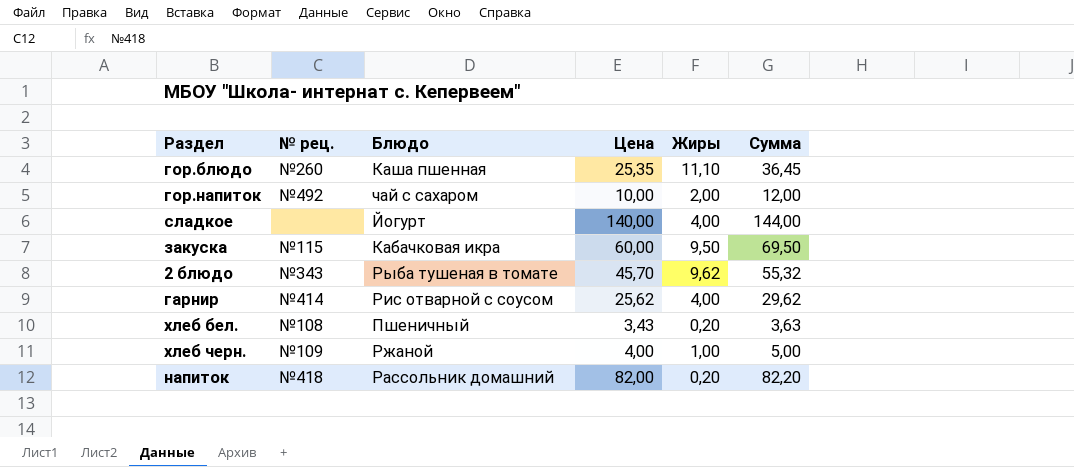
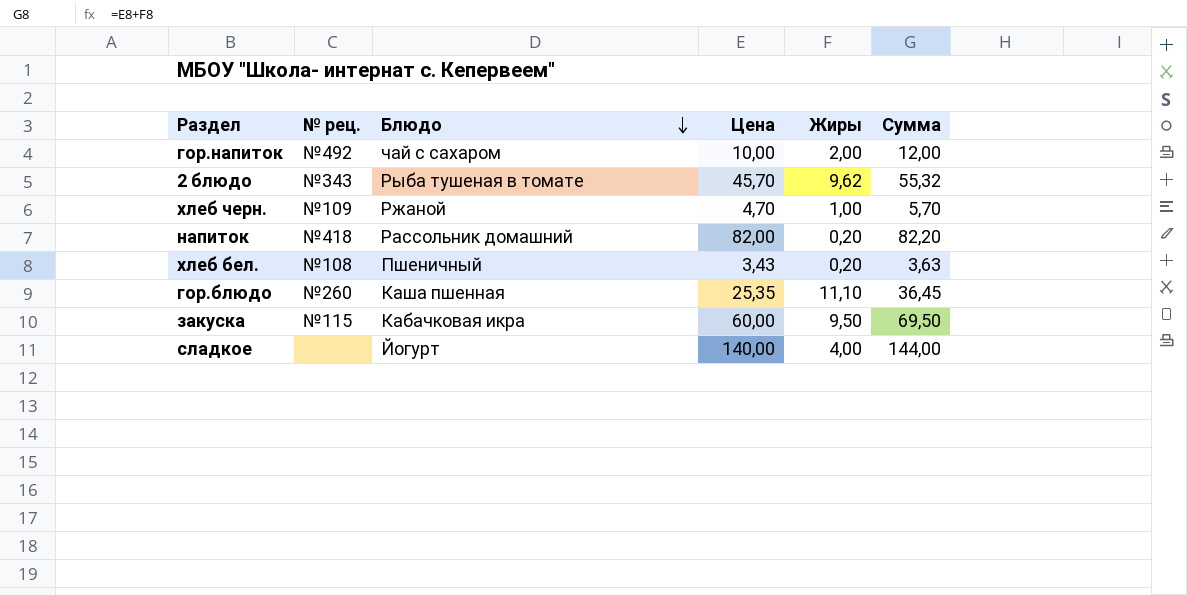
row order: none -> Блюдо descending
row гарнир: №414 | Рис отварной с соусом | 25,62 | 4,00 | 29,62 -> none
хлеб черн. | Цена: 4,00 -> 4,70
хлеб черн. | Сумма: 5,00 -> 5,70

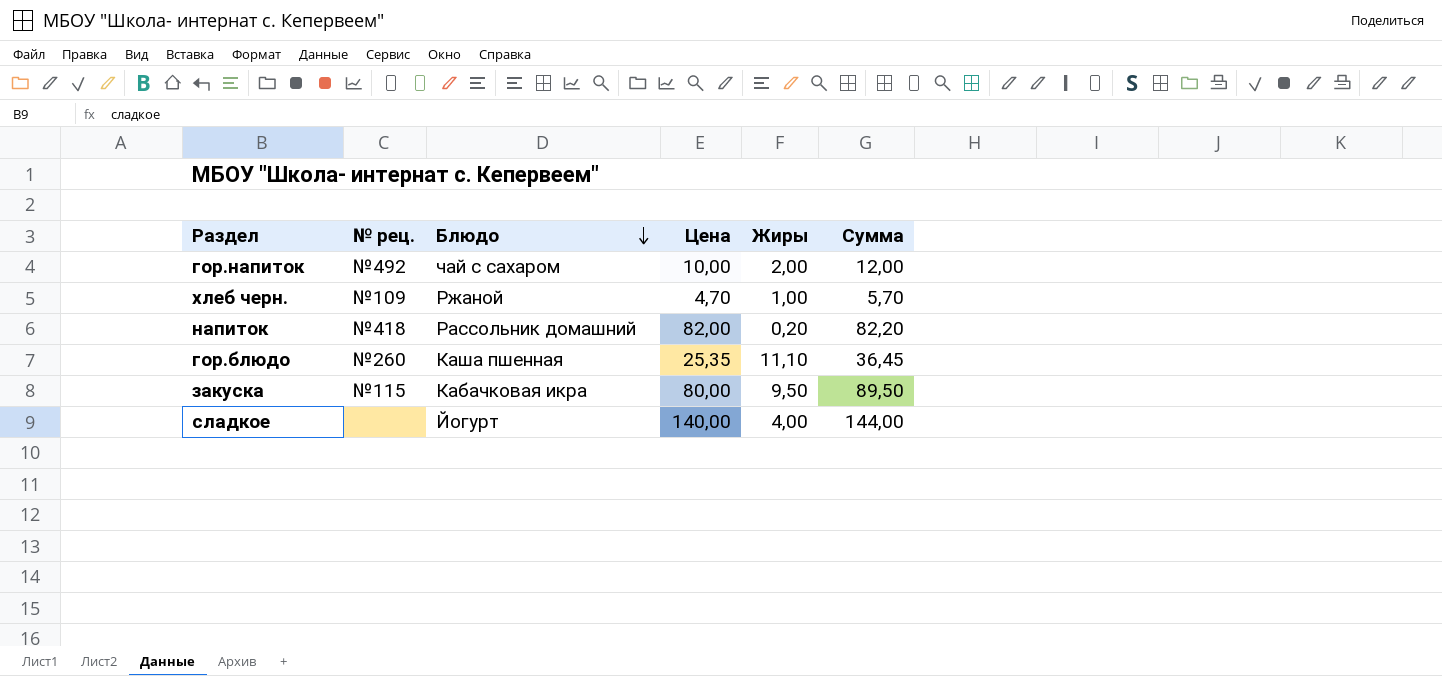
row 2 блюдо: №343 | Рыба тушеная в томате | 45,70 | 9,62 | 55,32 -> none
row хлеб бел.: №108 | Пшеничный | 3,43 | 0,20 | 3,63 -> none
закуска | Цена: 60,00 -> 80,00
закуска | Сумма: 69,50 -> 89,50

